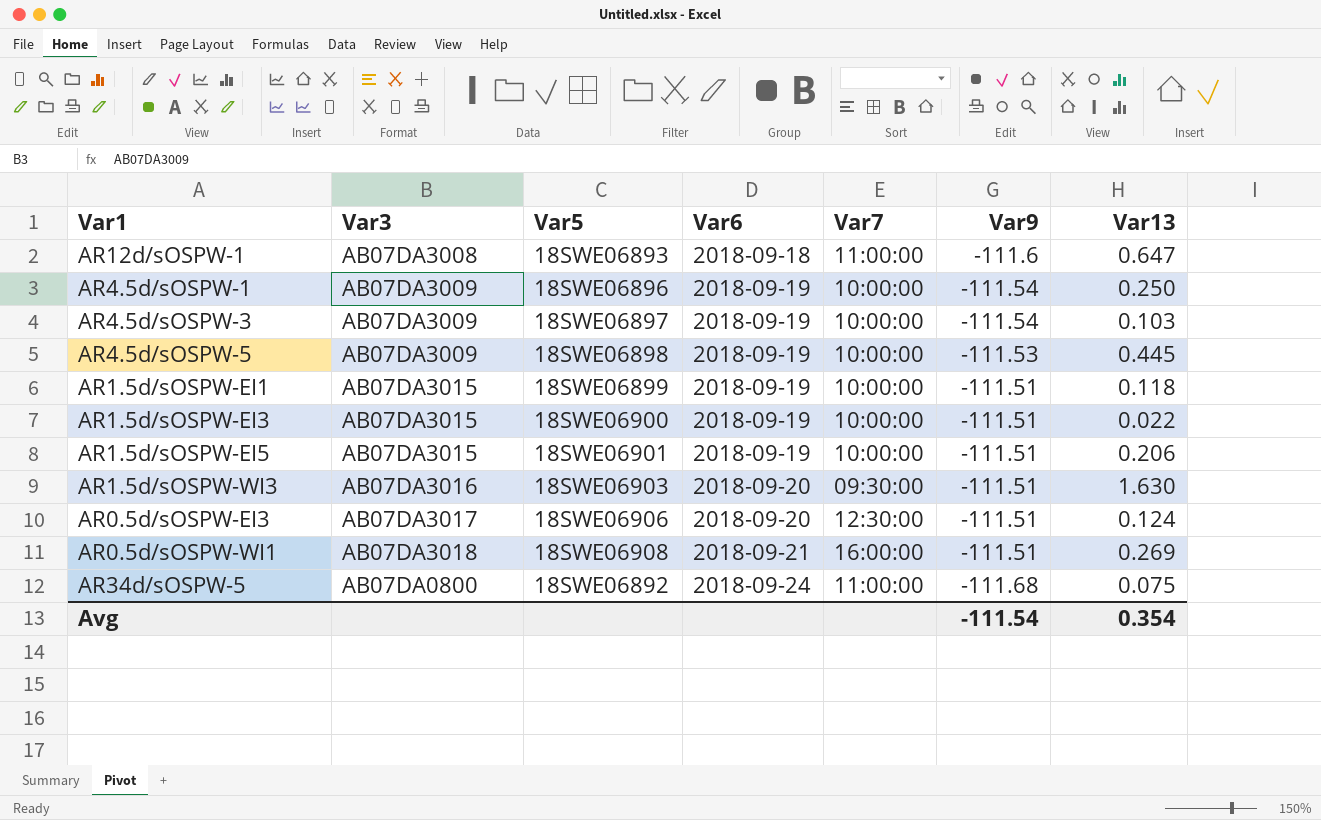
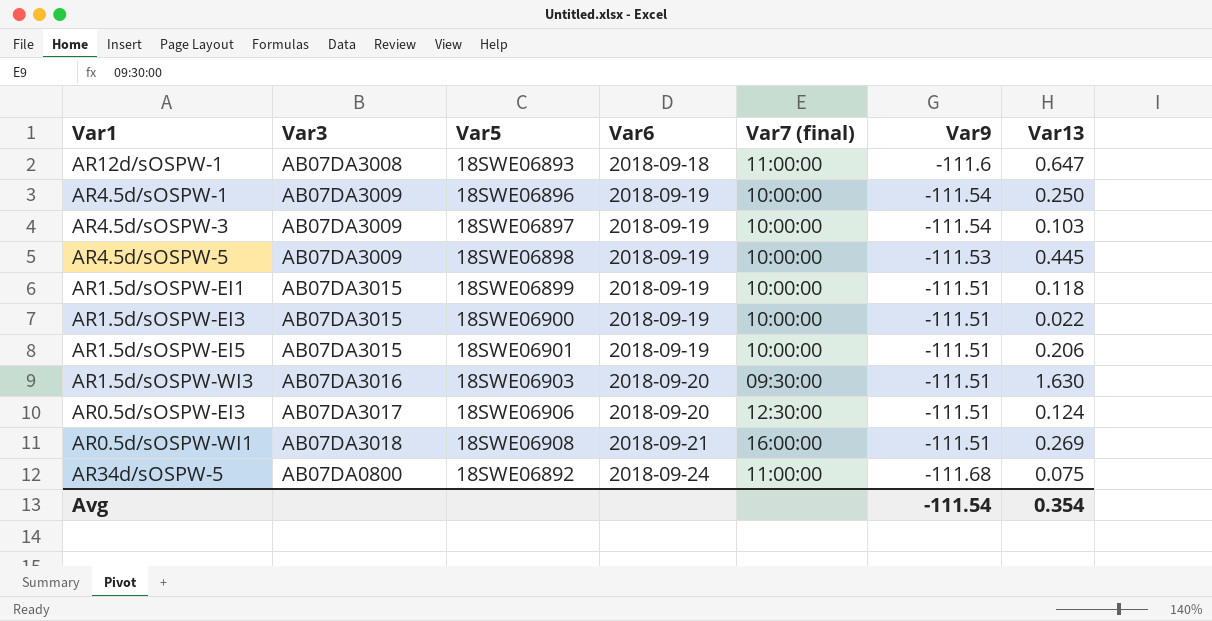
column name: Var7 -> Var7 (final)

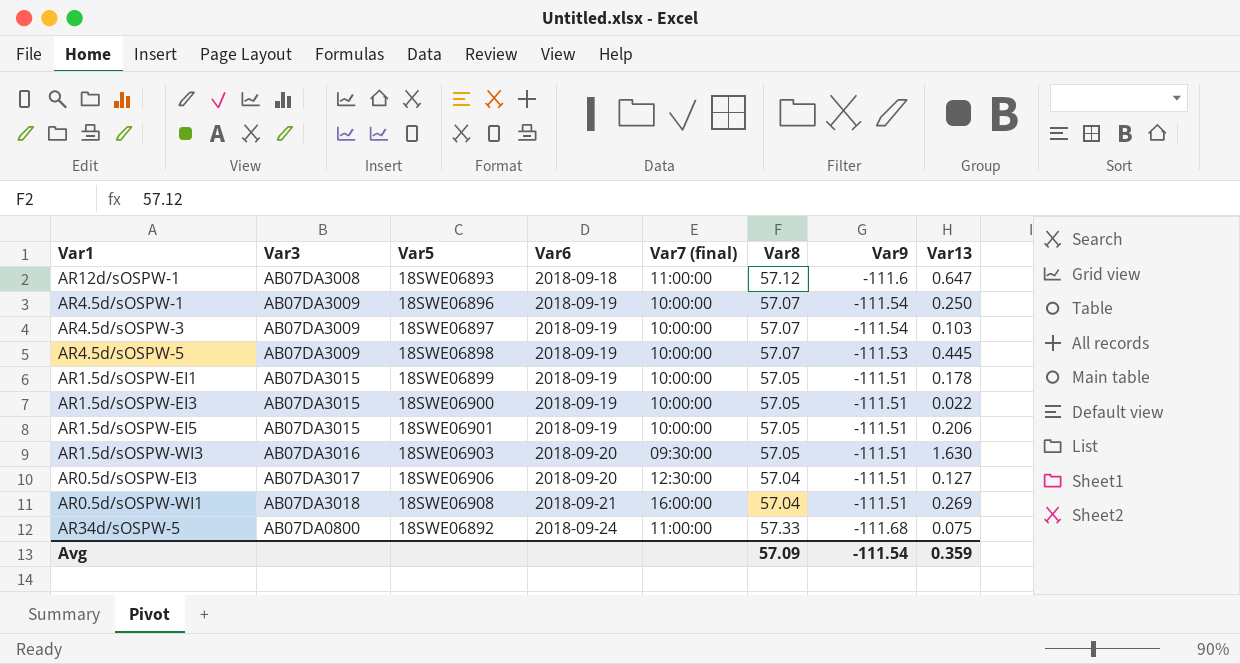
column Var8 | position: none -> 6
AR1.5d/sOSPW-EI1 | Var13: 0.118 -> 0.178
AR0.5d/sOSPW-EI3 | Var13: 0.124 -> 0.127
Avg | Var13: 0.354 -> 0.359

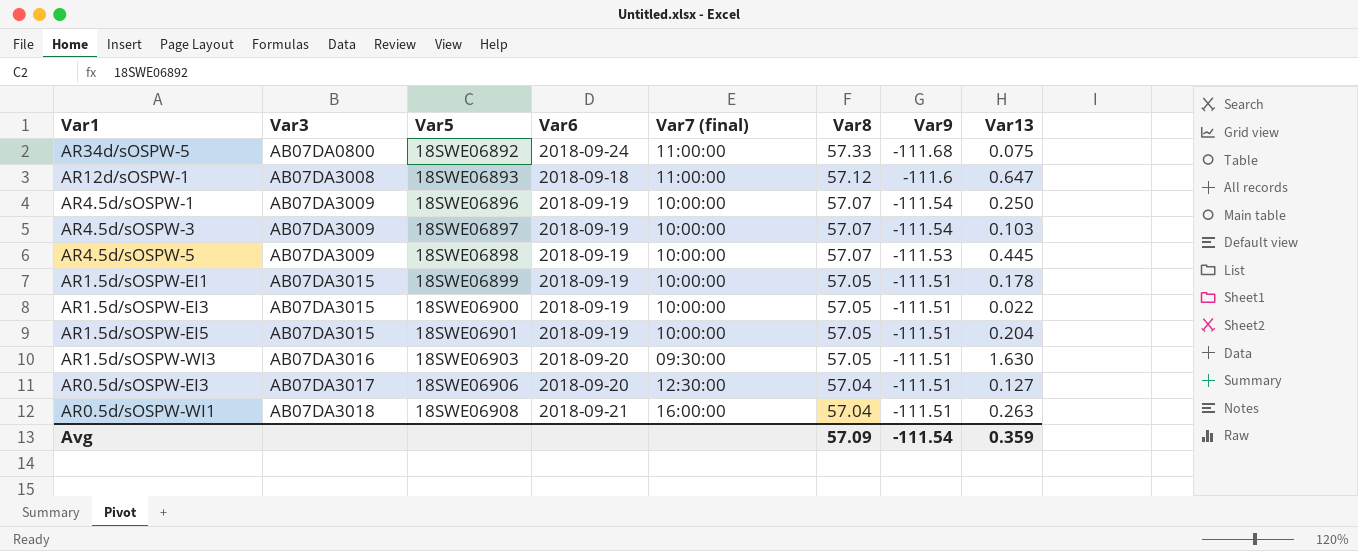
row order: Var6 ascending -> Var3 ascending
AR1.5d/sOSPW-EI5 | Var13: 0.206 -> 0.204
AR0.5d/sOSPW-WI1 | Var13: 0.269 -> 0.263

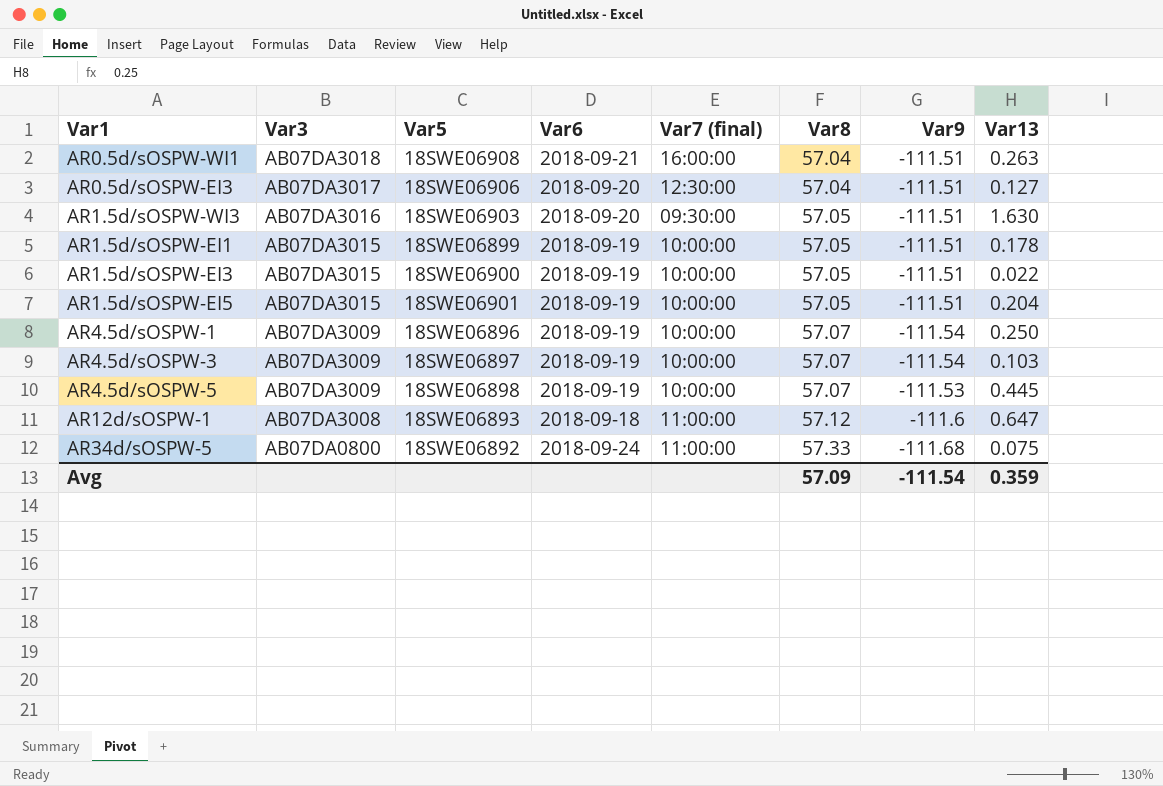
row order: Var3 ascending -> Var3 descending

